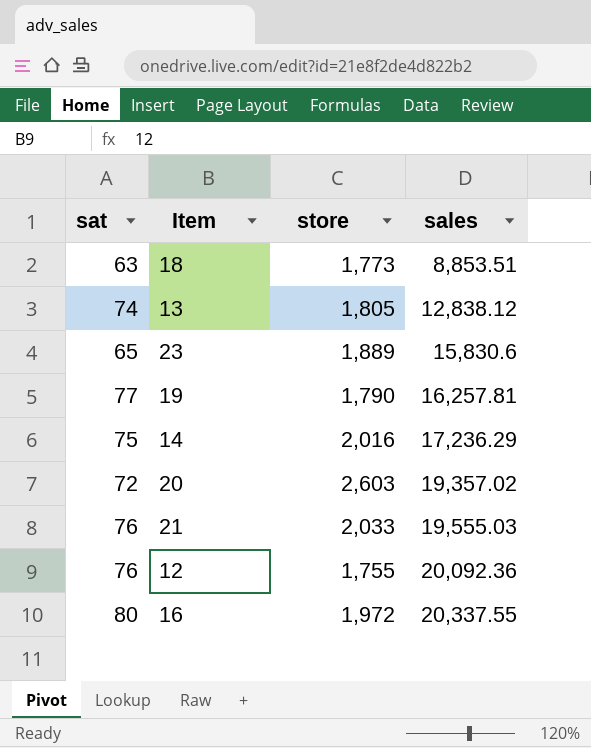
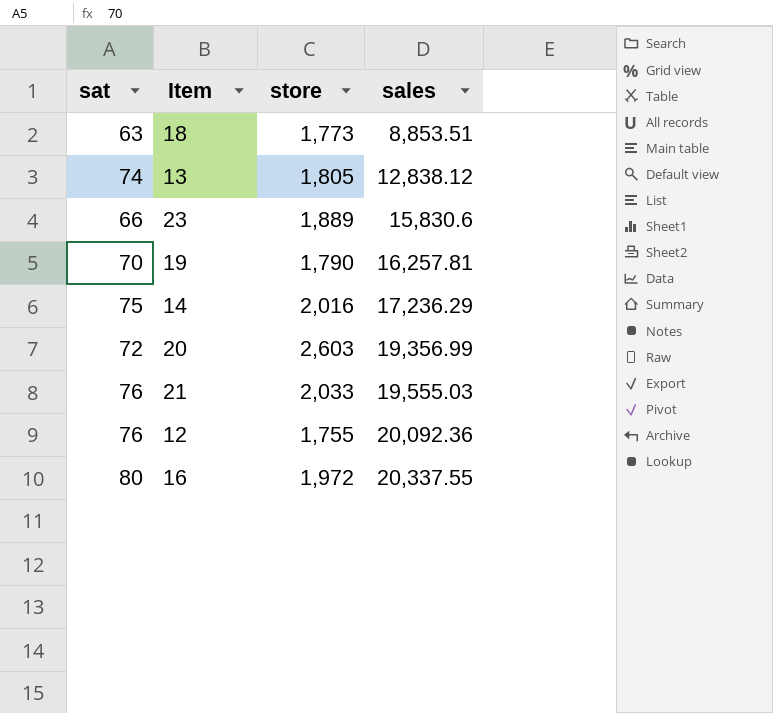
23 | sat: 65 -> 66
19 | sat: 77 -> 70
20 | sales: 19,357.02 -> 19,356.99

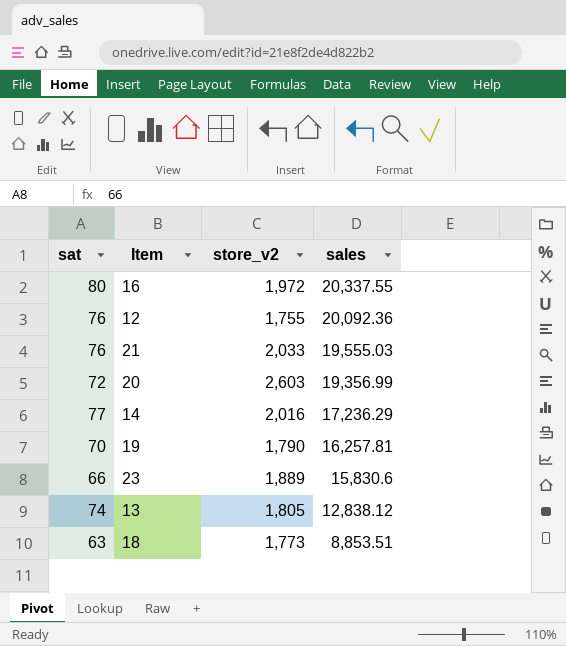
row order: sales ascending -> sales descending
column name: store -> store_v2
14 | sat: 75 -> 77

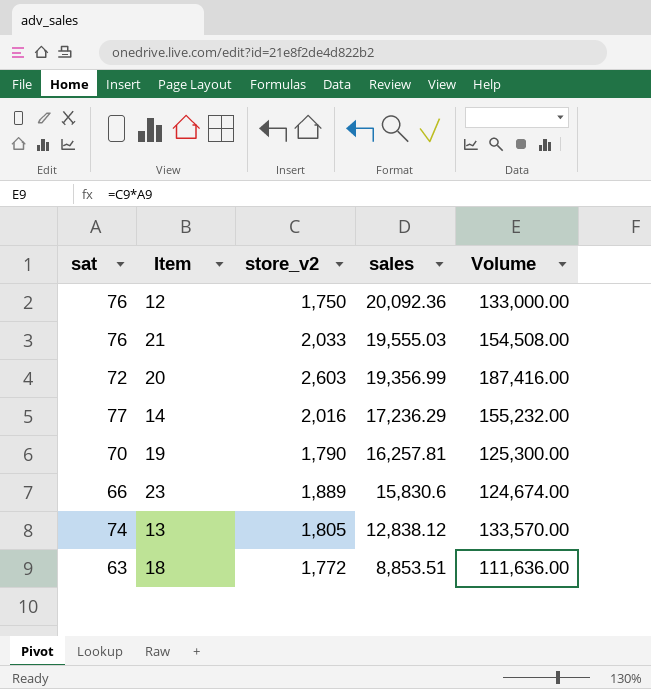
column Volume | formula: none -> [sat] * [store_v2]
row 16: 80 | 1,972 | 20,337.55 -> none
12 | store_v2: 1,755 -> 1,750
18 | store_v2: 1,773 -> 1,772

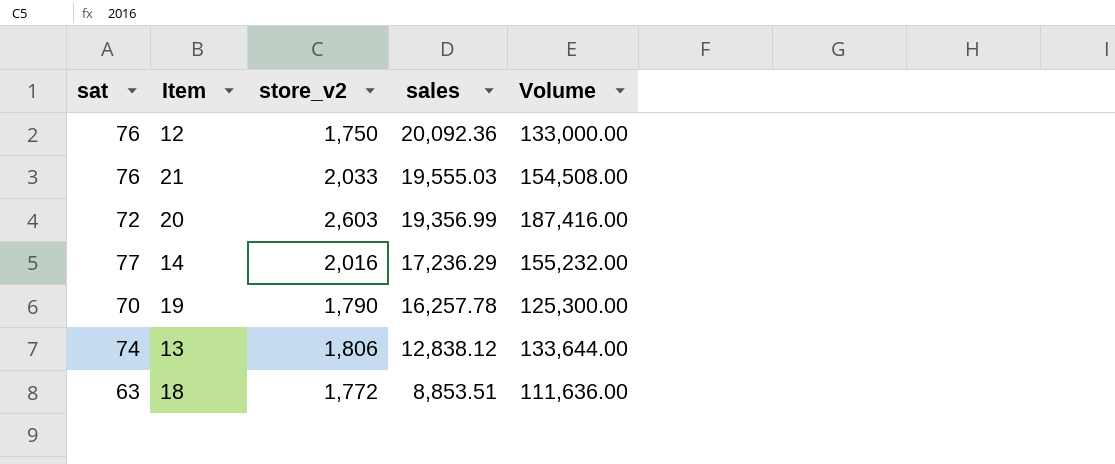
row 23: 66 | 1,889 | 15,830.6 | 124,674.00 -> none
19 | sales: 16,257.81 -> 16,257.78
13 | store_v2: 1,805 -> 1,806
13 | Volume: 133,570.00 -> 133,644.00

